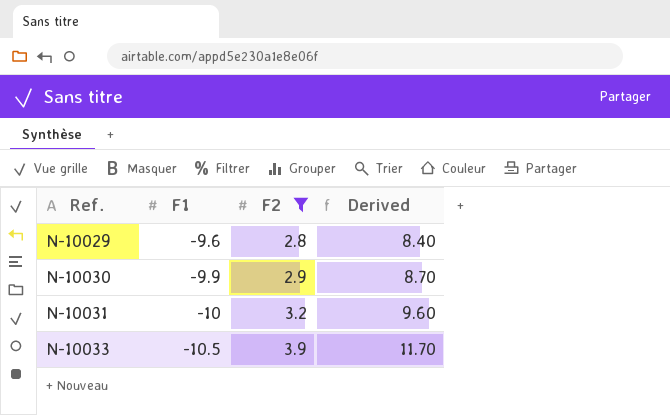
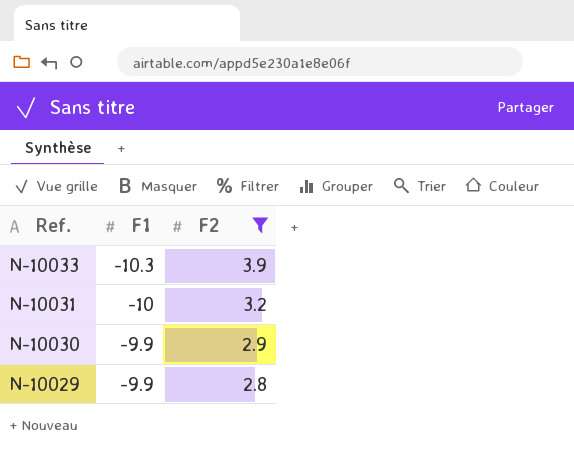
row order: Ref. ascending -> Ref. descending
column Derived | formula: [F2] * 3 -> none
N-10033 | F1: -10.5 -> -10.3
N-10029 | F1: -9.6 -> -9.9

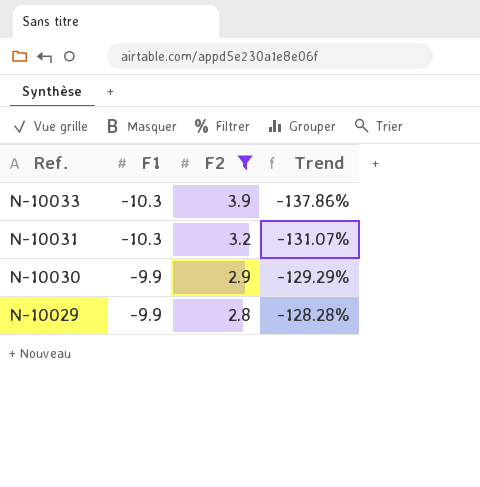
column Trend | formula: none -> ([F2] - [F1]) / [F1]
N-10031 | F1: -10 -> -10.3

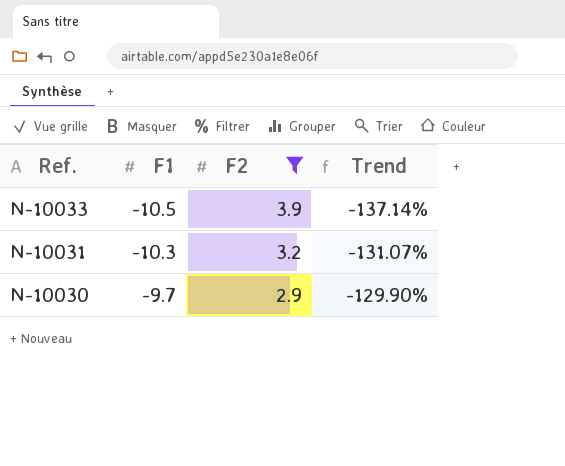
row N-10029: -9.9 | 2.8 | -128.28% -> none
N-10033 | F1: -10.3 -> -10.5
N-10033 | Trend: -137.86% -> -137.14%
N-10030 | F1: -9.9 -> -9.7
N-10030 | Trend: -129.29% -> -129.90%

